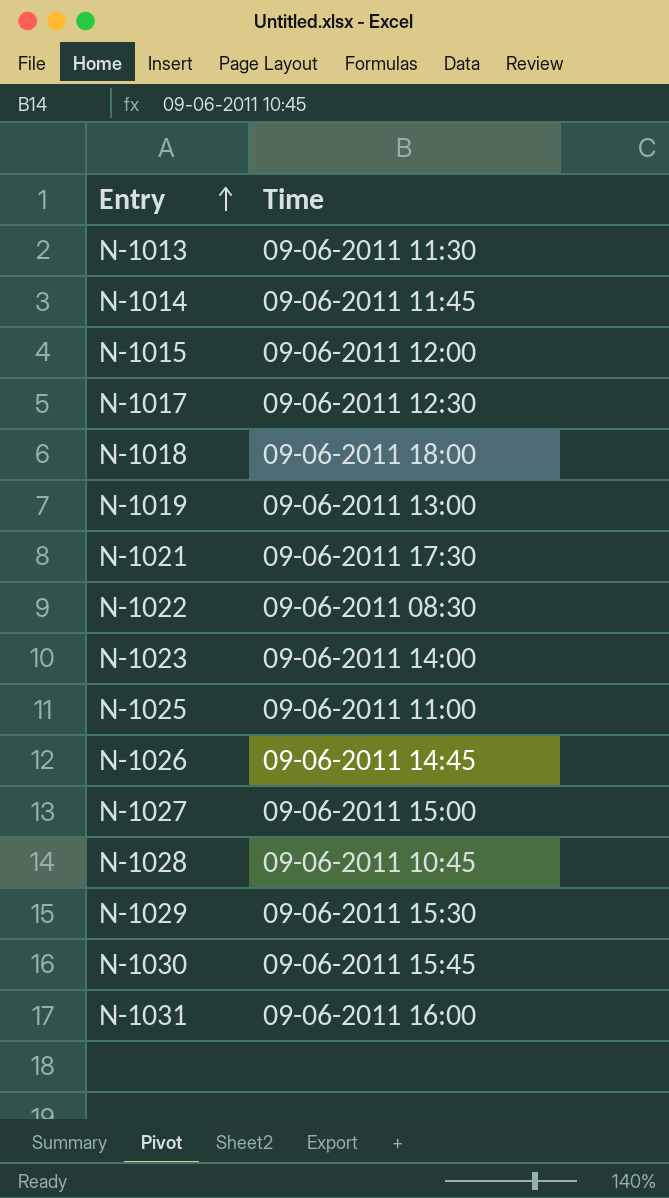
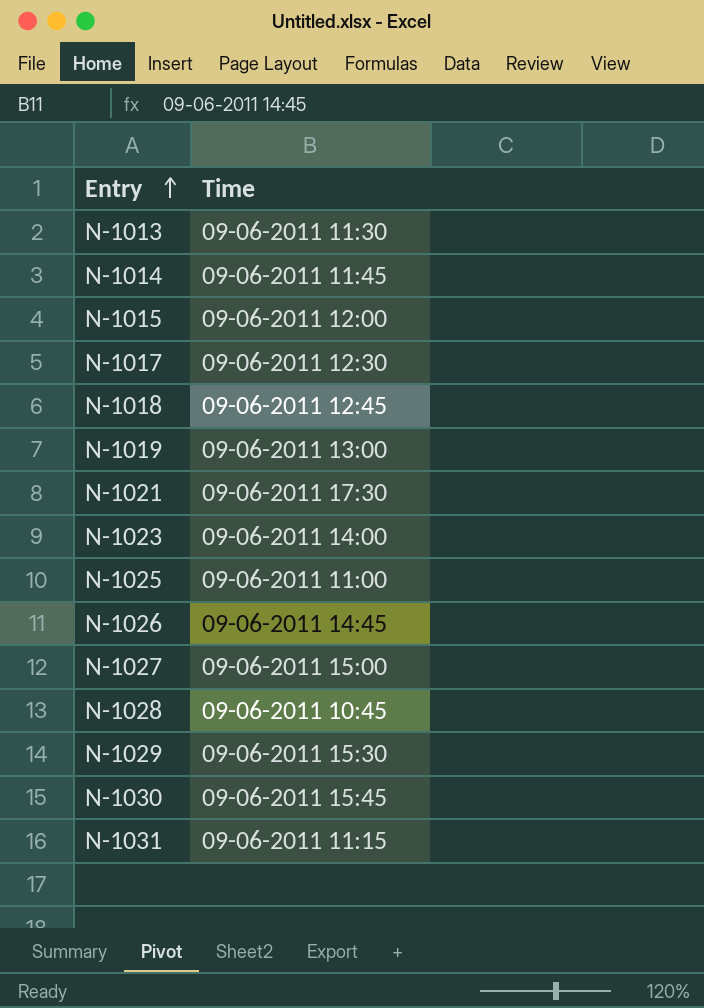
row N-1022: 09-06-2011 08:30 -> none
N-1018 | Time: 09-06-2011 18:00 -> 09-06-2011 12:45
N-1031 | Time: 09-06-2011 16:00 -> 09-06-2011 11:15

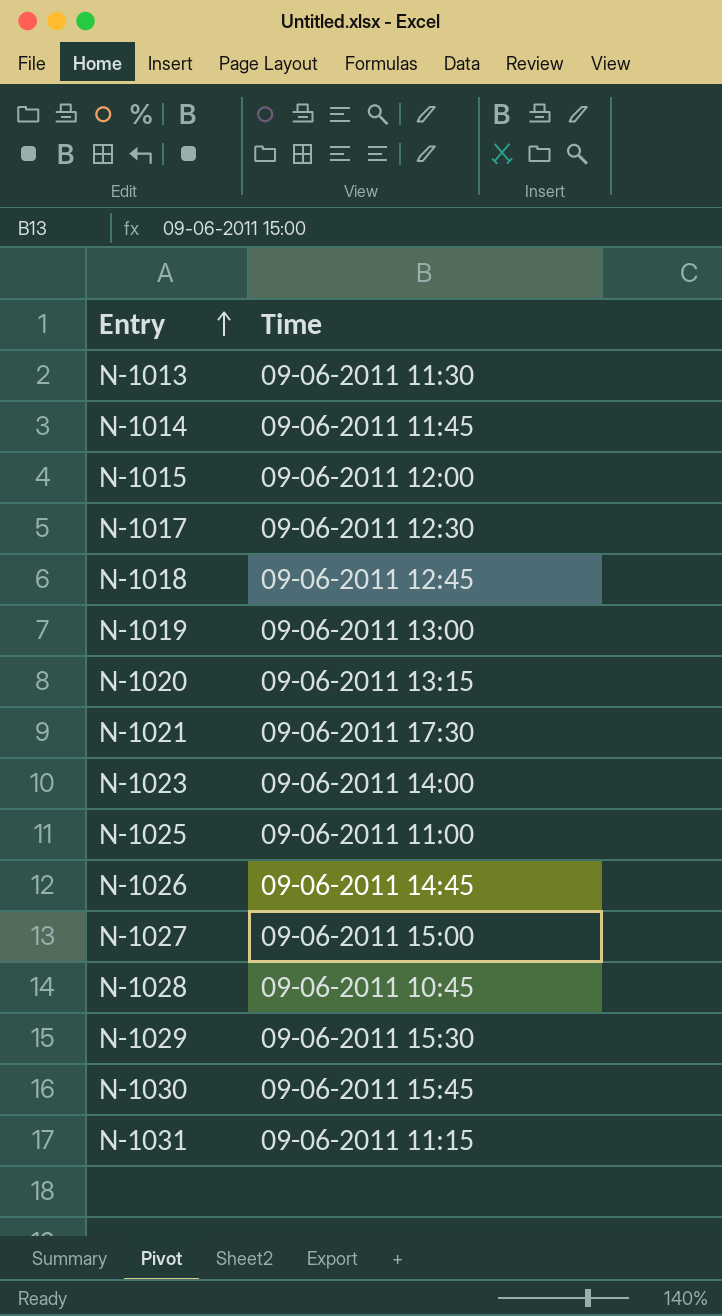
row N-1020: none -> 09-06-2011 13:15

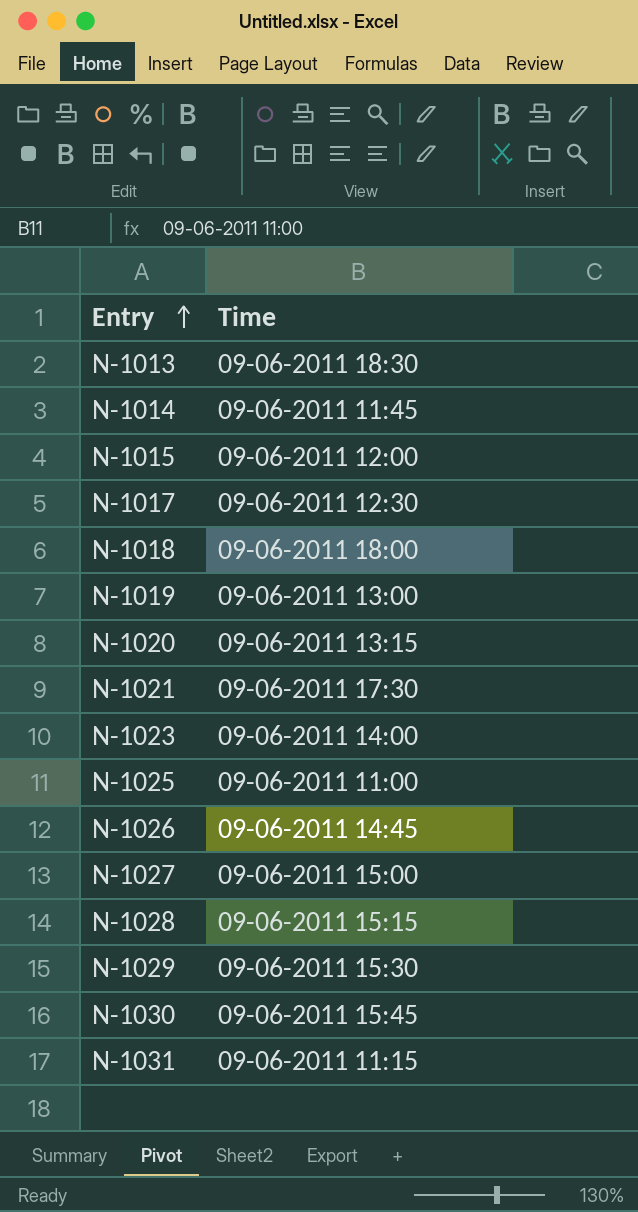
N-1013 | Time: 09-06-2011 11:30 -> 09-06-2011 18:30
N-1018 | Time: 09-06-2011 12:45 -> 09-06-2011 18:00
N-1028 | Time: 09-06-2011 10:45 -> 09-06-2011 15:15

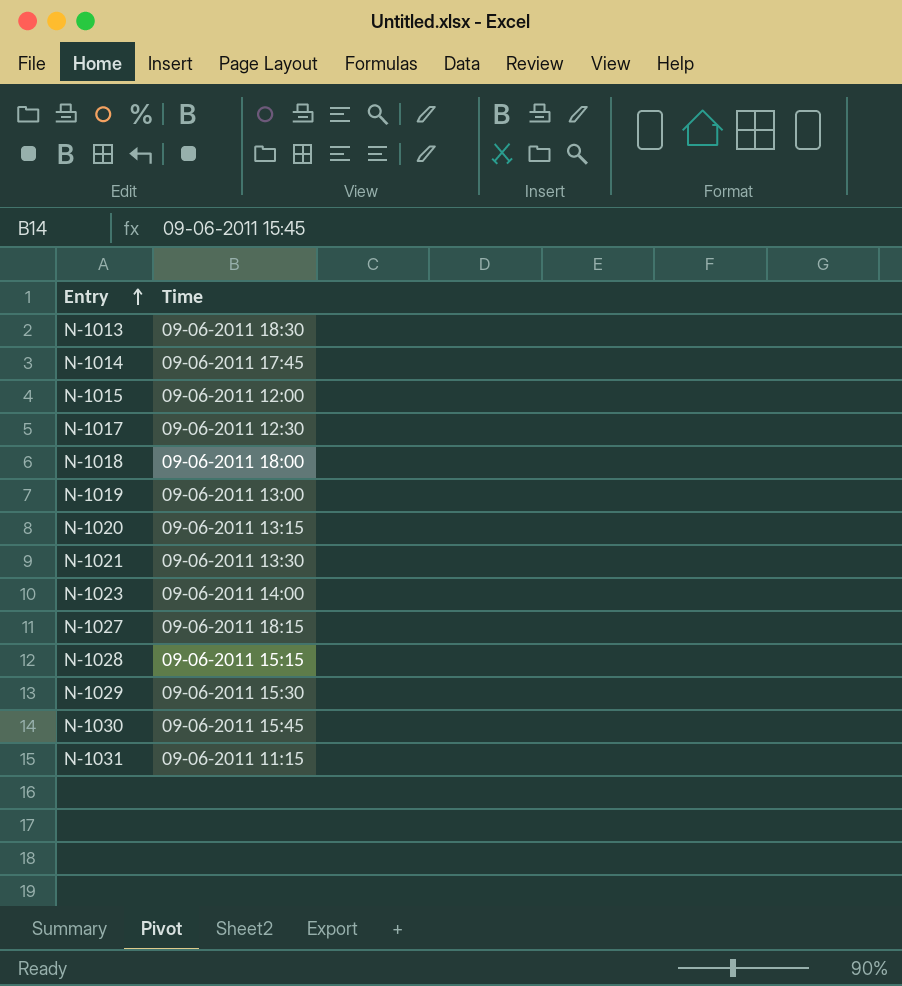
row N-1025: 09-06-2011 11:00 -> none
row N-1026: 09-06-2011 14:45 -> none
N-1014 | Time: 09-06-2011 11:45 -> 09-06-2011 17:45
N-1021 | Time: 09-06-2011 17:30 -> 09-06-2011 13:30
N-1027 | Time: 09-06-2011 15:00 -> 09-06-2011 18:15

